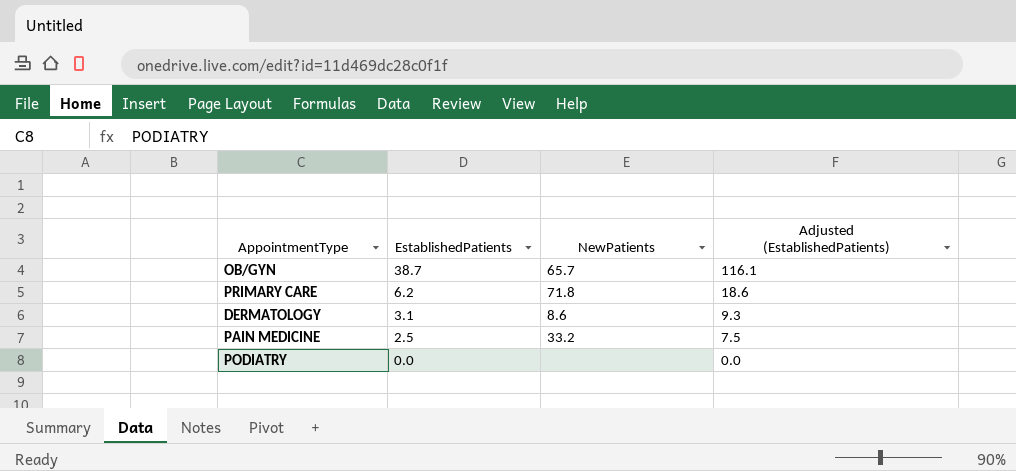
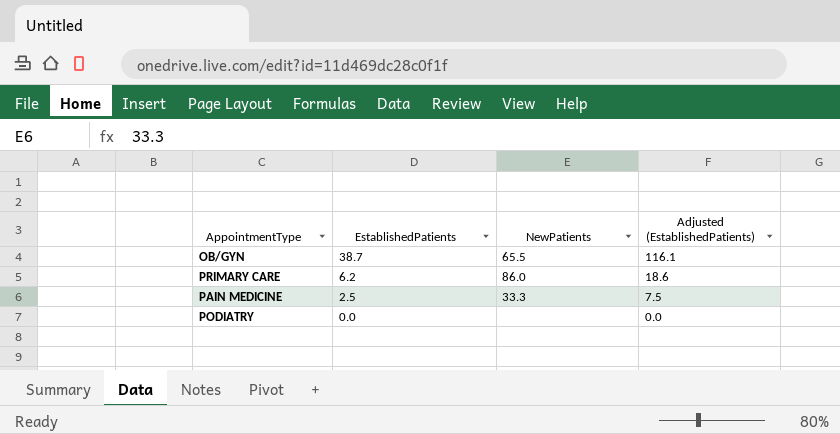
row DERMATOLOGY: 3.1 | 8.6 | 9.3 -> none
OB/GYN | NewPatients: 65.7 -> 65.5
PRIMARY CARE | NewPatients: 71.8 -> 86.0
PAIN MEDICINE | NewPatients: 33.2 -> 33.3

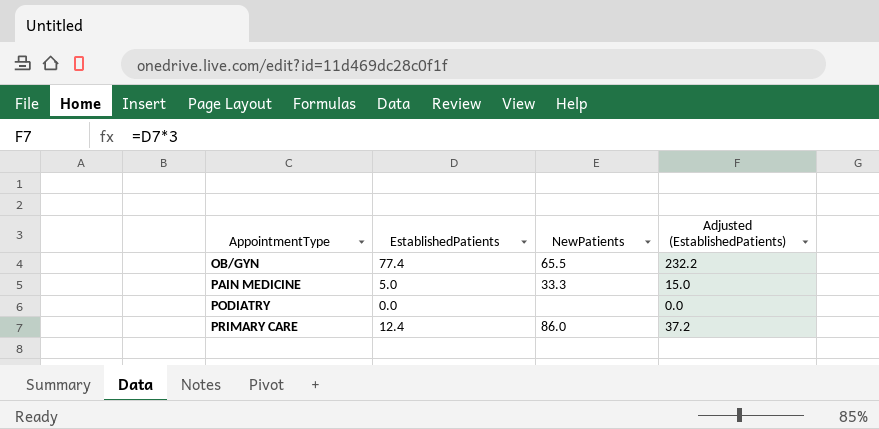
row order: EstablishedPatients descending -> AppointmentType ascending
OB/GYN | EstablishedPatients: 38.7 -> 77.4
OB/GYN | Adjusted (EstablishedPatients): 116.1 -> 232.2
PAIN MEDICINE | EstablishedPatients: 2.5 -> 5.0
PAIN MEDICINE | Adjusted (EstablishedPatients): 7.5 -> 15.0
PRIMARY CARE | EstablishedPatients: 6.2 -> 12.4
PRIMARY CARE | Adjusted (EstablishedPatients): 18.6 -> 37.2

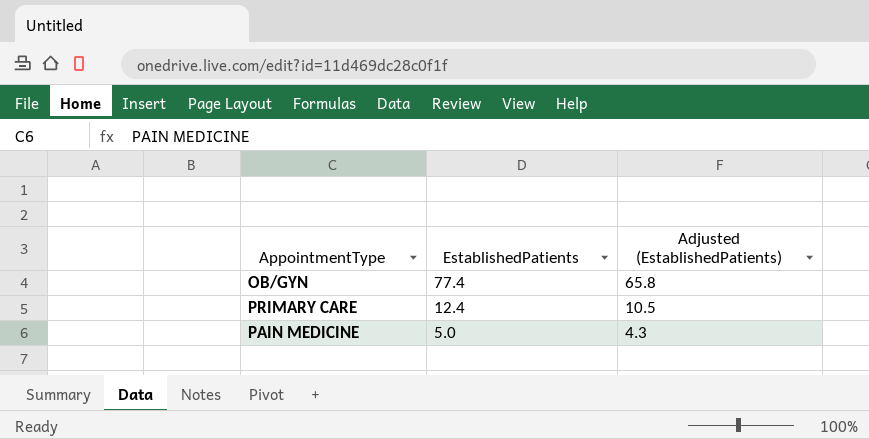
row order: AppointmentType ascending -> EstablishedPatients descending
column NewPatients | position: 3 -> none
column Adjusted (EstablishedPatients) | formula: [EstablishedPatients] * 3 -> [EstablishedPatients] * 0.85
row PODIATRY: 0.0 | none | 0.0 -> none

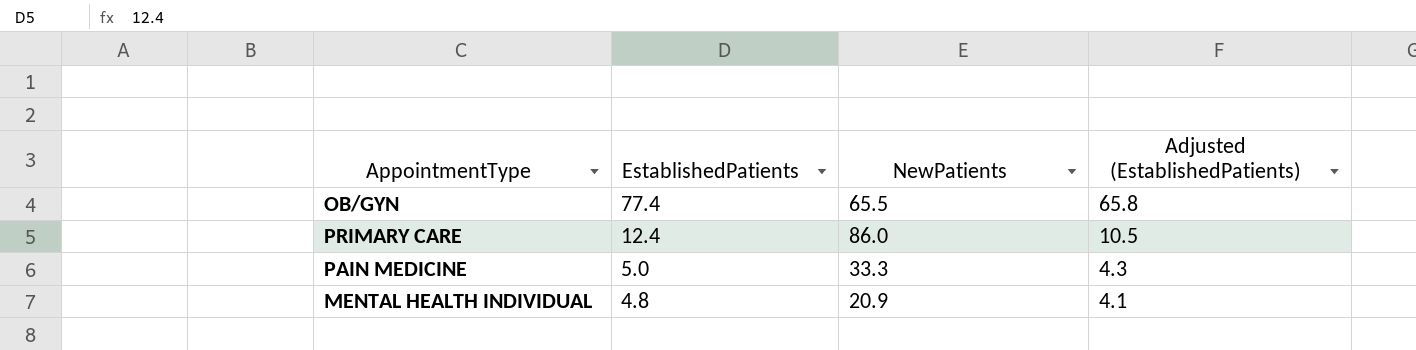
column NewPatients | position: none -> 3
row MENTAL HEALTH INDIVIDUAL: none -> 4.8 | 20.9 | 4.1

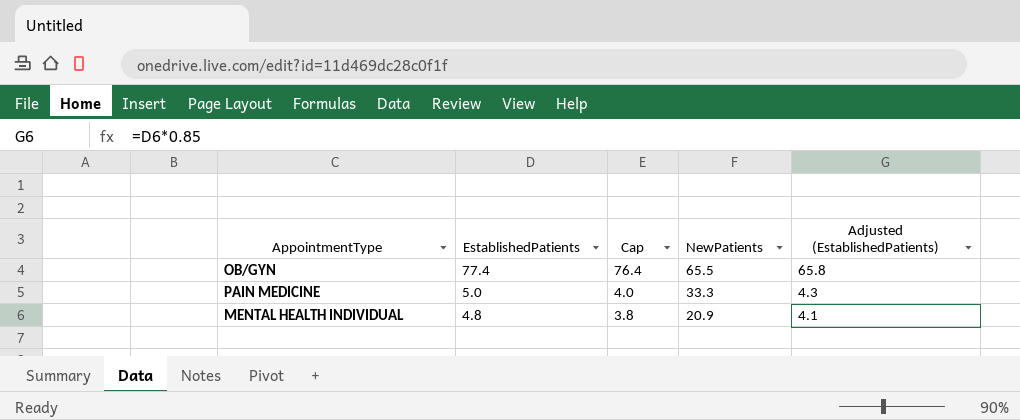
column Cap | formula: none -> [EstablishedPatients] - 1
row PRIMARY CARE: 12.4 | 86.0 | 10.5 -> none

